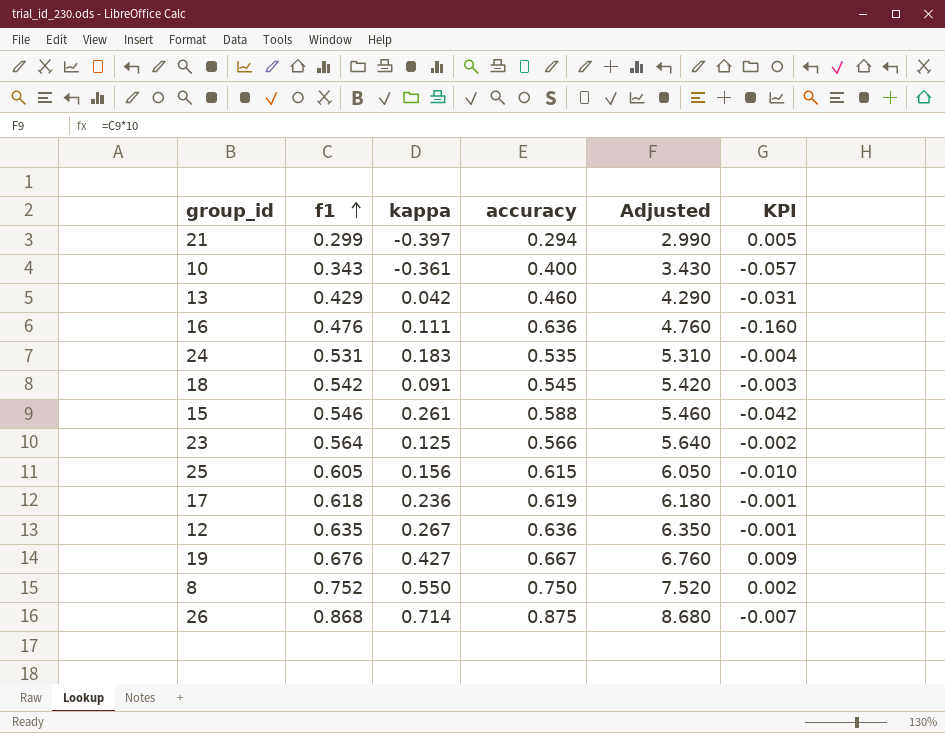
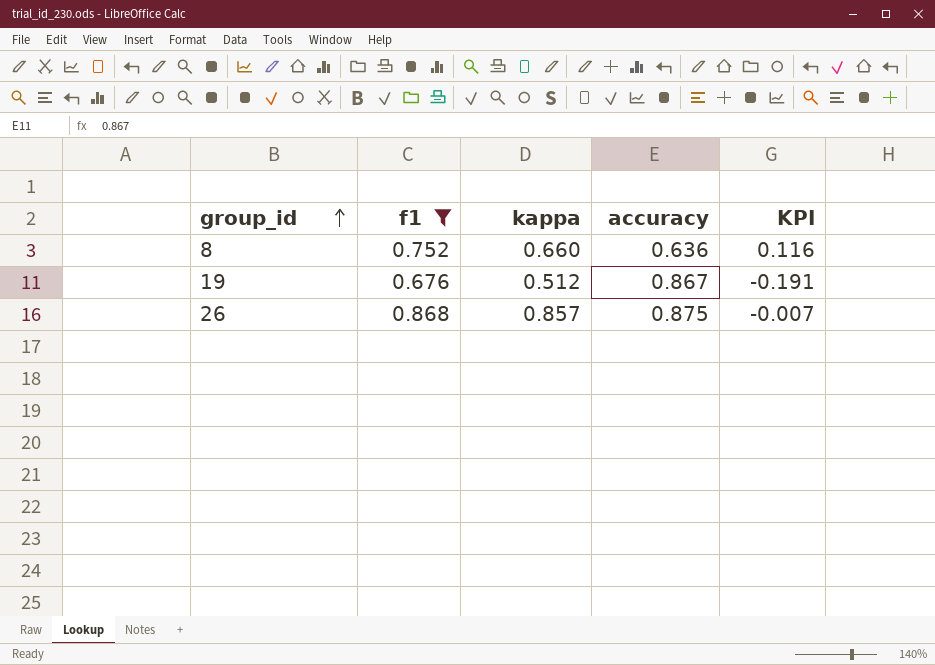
filter: none -> f1 >= 0.676
row order: f1 ascending -> group_id ascending
column Adjusted | formula: [f1] * 10 -> none
8 | kappa: 0.550 -> 0.660
8 | accuracy: 0.750 -> 0.636
8 | KPI: 0.002 -> 0.116
19 | kappa: 0.427 -> 0.512
19 | accuracy: 0.667 -> 0.867
19 | KPI: 0.009 -> -0.191
26 | kappa: 0.714 -> 0.857

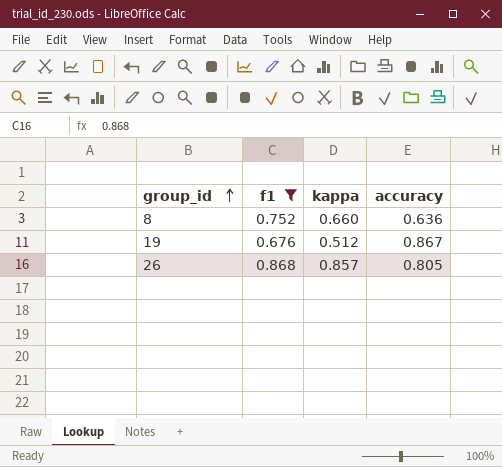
column KPI | formula: [f1] - [accuracy] -> none
26 | accuracy: 0.875 -> 0.805

